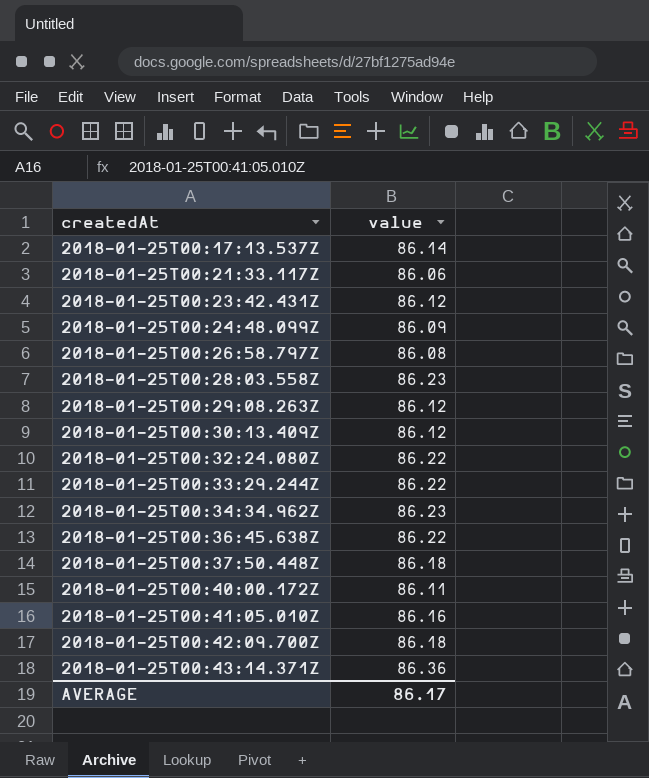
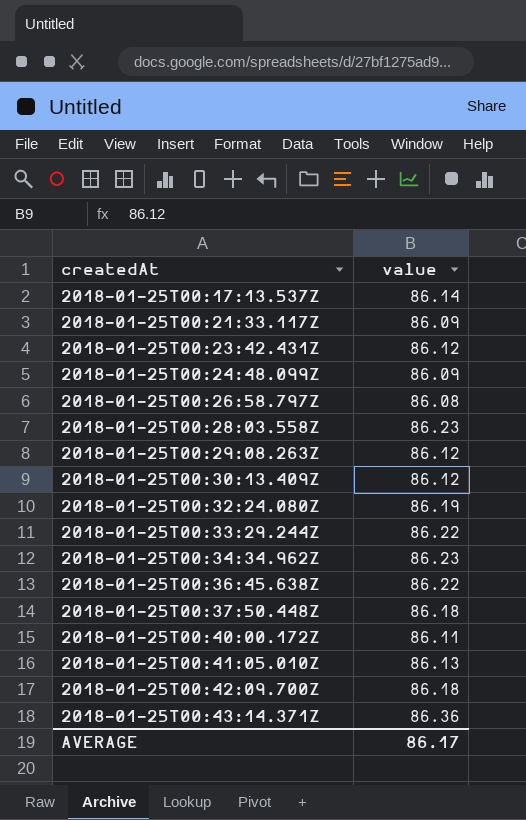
2018-01-25T00:21:33.117Z | value: 86.06 -> 86.09
2018-01-25T00:32:24.080Z | value: 86.22 -> 86.19
2018-01-25T00:41:05.010Z | value: 86.16 -> 86.13

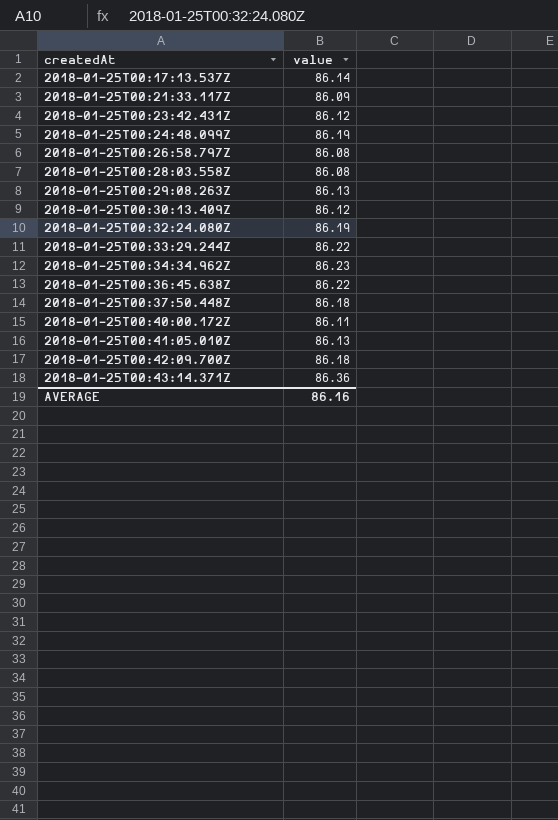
2018-01-25T00:24:48.099Z | value: 86.09 -> 86.19
2018-01-25T00:28:03.558Z | value: 86.23 -> 86.08
2018-01-25T00:29:08.263Z | value: 86.12 -> 86.13
AVERAGE | value: 86.17 -> 86.16

